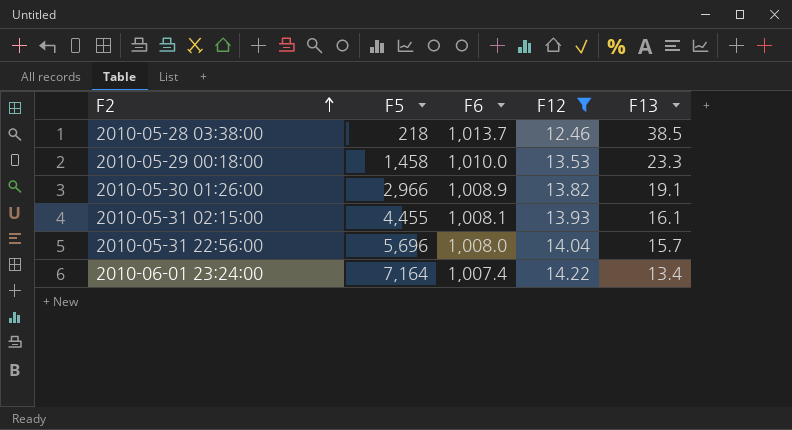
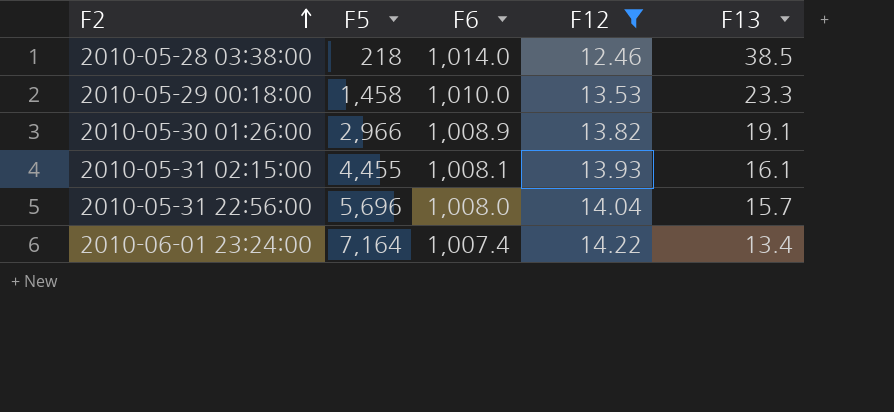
2010-05-28 03:38:00 | F6: 1,013.7 -> 1,014.0

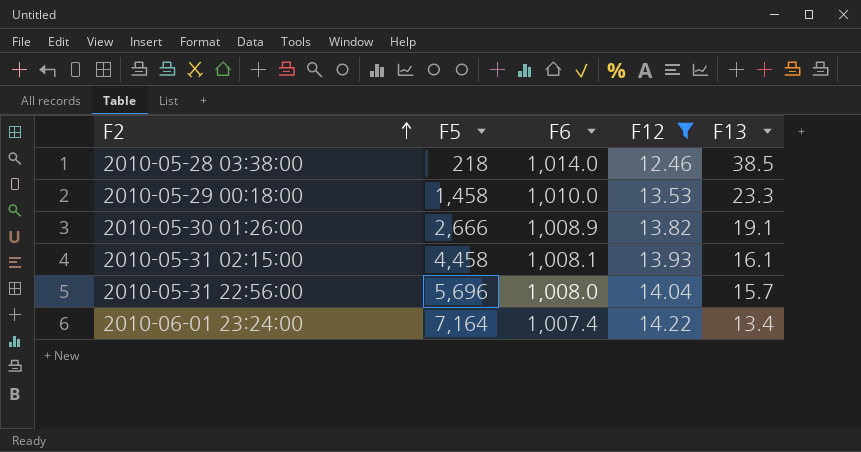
2010-05-30 01:26:00 | F5: 2,966 -> 2,666
2010-05-31 02:15:00 | F5: 4,455 -> 4,458

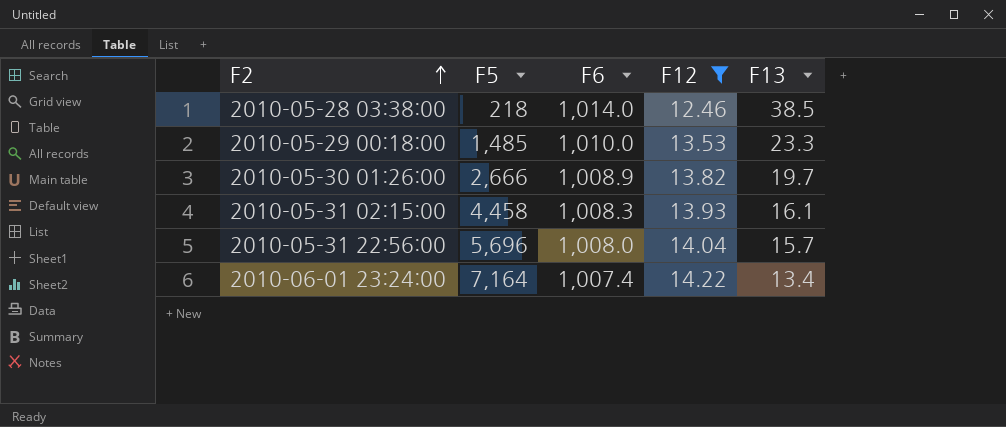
2010-05-29 00:18:00 | F5: 1,458 -> 1,485
2010-05-30 01:26:00 | F13: 19.1 -> 19.7
2010-05-31 02:15:00 | F6: 1,008.1 -> 1,008.3

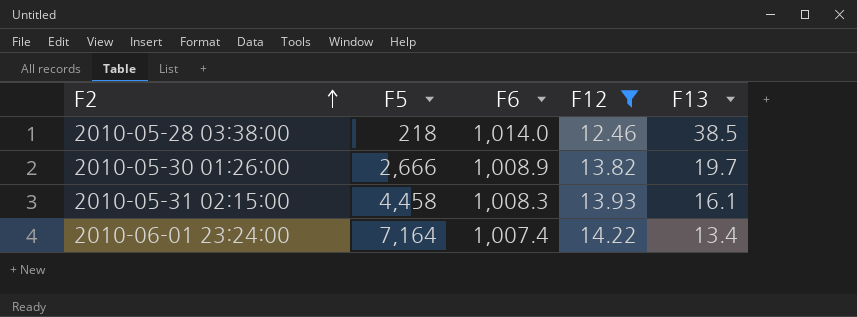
row 2010-05-29 00:18:00: 1,485 | 1,010.0 | 13.53 | 23.3 -> none
row 2010-05-31 22:56:00: 5,696 | 1,008.0 | 14.04 | 15.7 -> none

